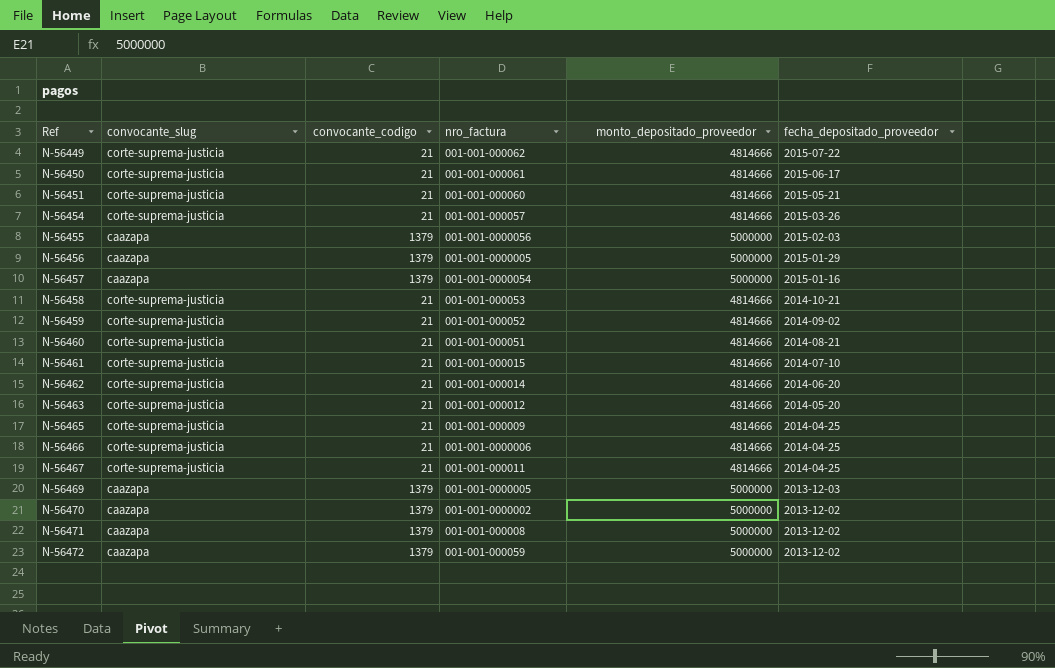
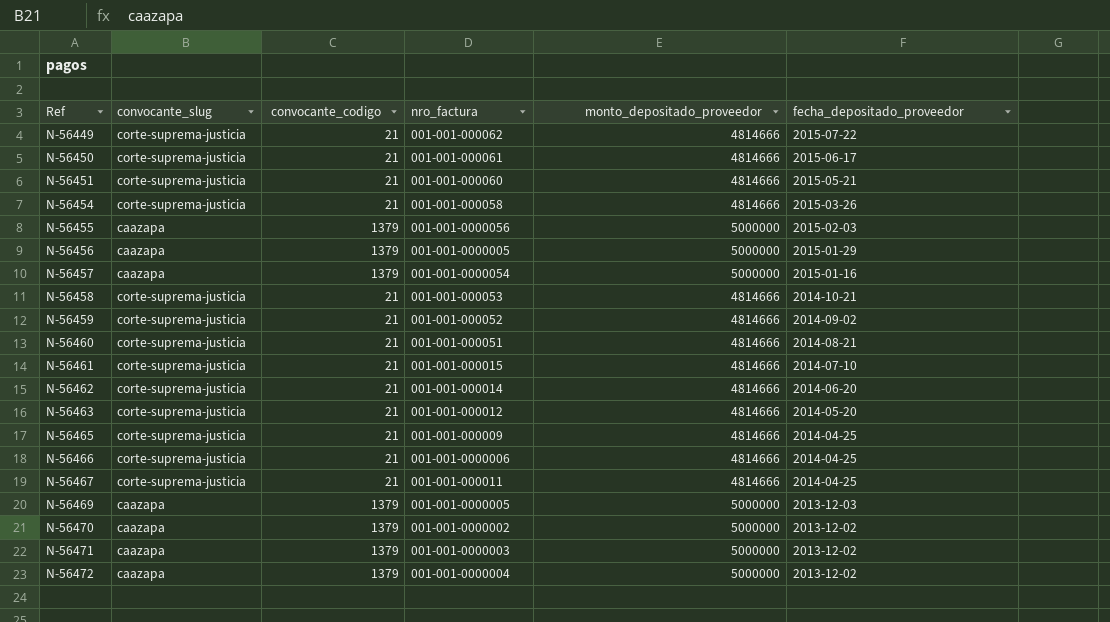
N-56454 | nro_factura: 001-001-000057 -> 001-001-000058
N-56471 | nro_factura: 001-001-000008 -> 001-001-0000003
N-56472 | nro_factura: 001-001-000059 -> 001-001-0000004

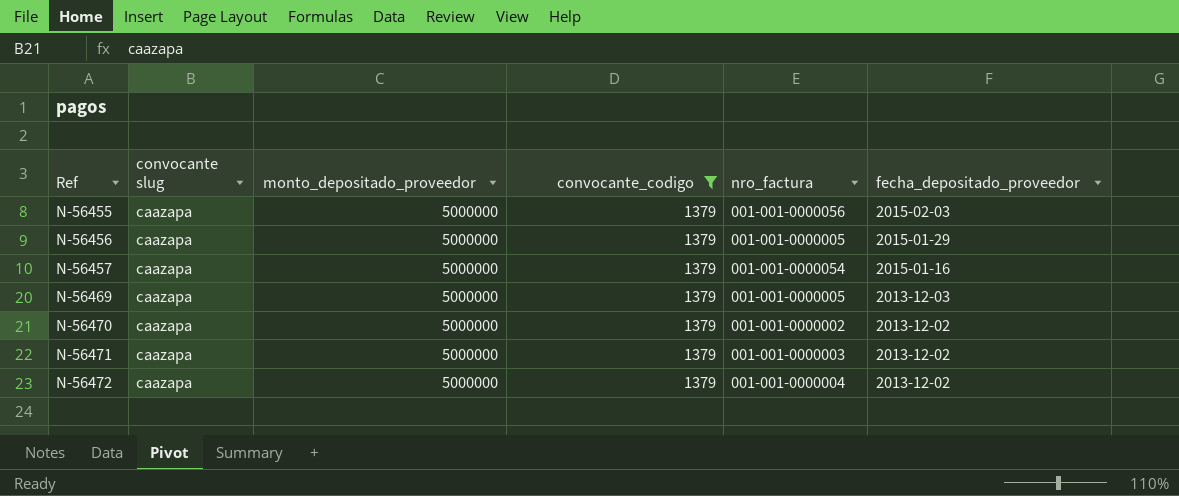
filter: none -> convocante_codigo = 1379
column name: convocante_slug -> convocante slug
column monto_depositado_proveedor | position: 5 -> 3

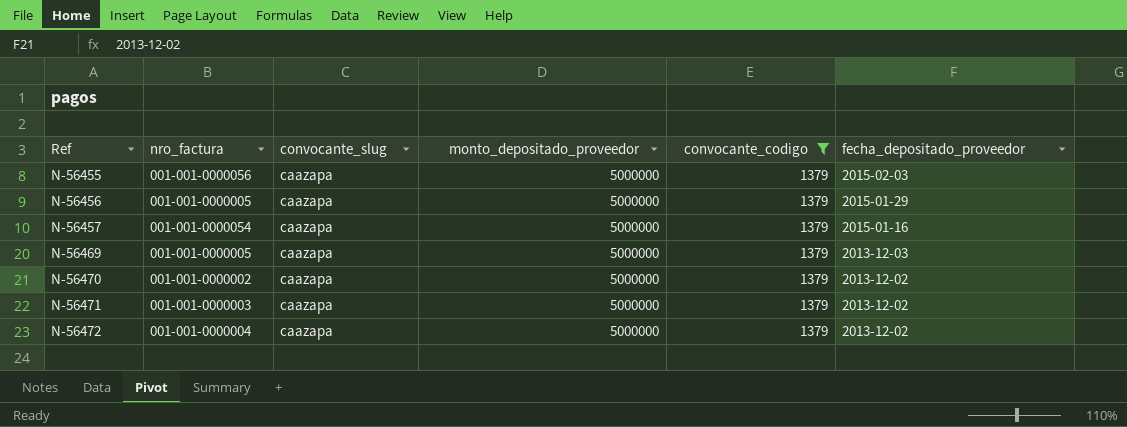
column nro_factura | position: 5 -> 2
column name: convocante slug -> convocante_slug

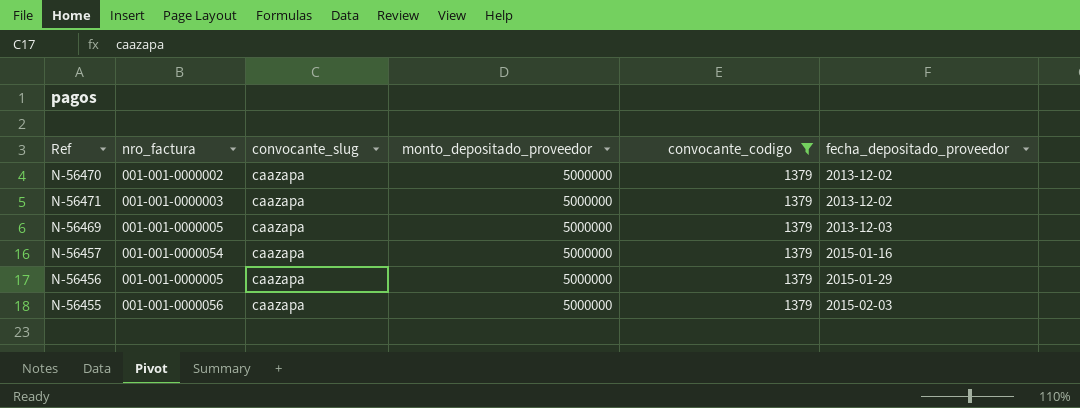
row order: Ref ascending -> fecha_depositado_proveedor ascending
row N-56472: 001-001-0000004 | caazapa | 5000000 | 1379 | 2013-12-02 -> none

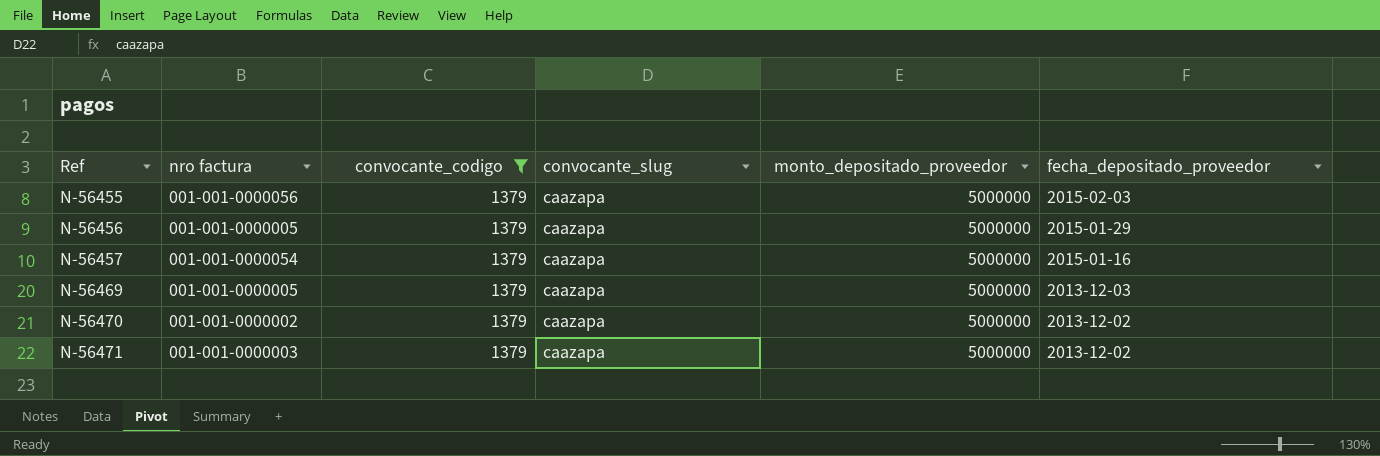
row order: fecha_depositado_proveedor ascending -> Ref ascending
column name: nro_factura -> nro factura
column convocante_codigo | position: 5 -> 3

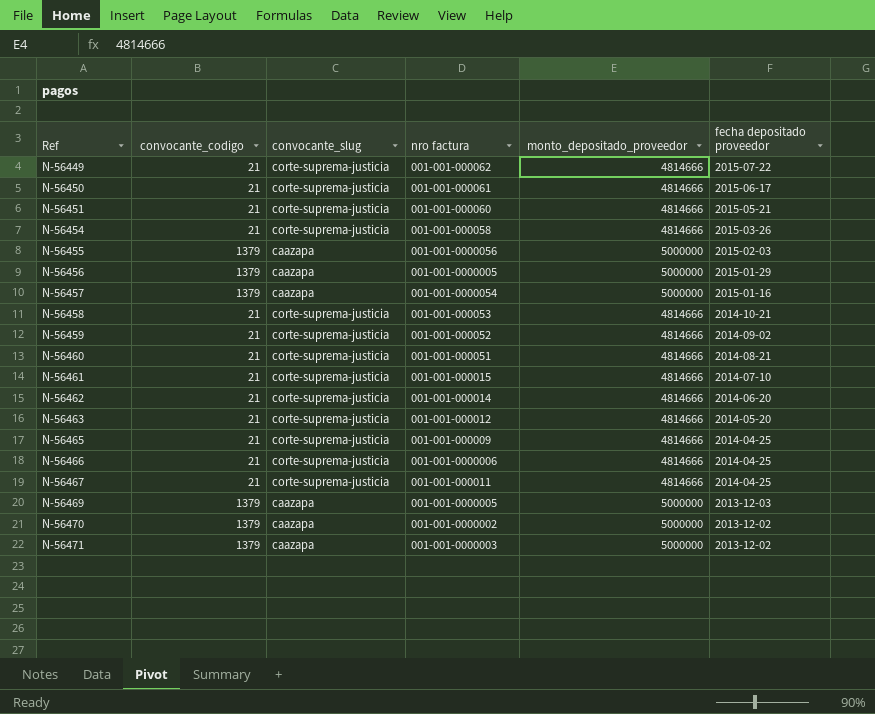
filter: convocante_codigo = 1379 -> none
column nro factura | position: 2 -> 4
column name: fecha_depositado_proveedor -> fecha depositado proveedor

